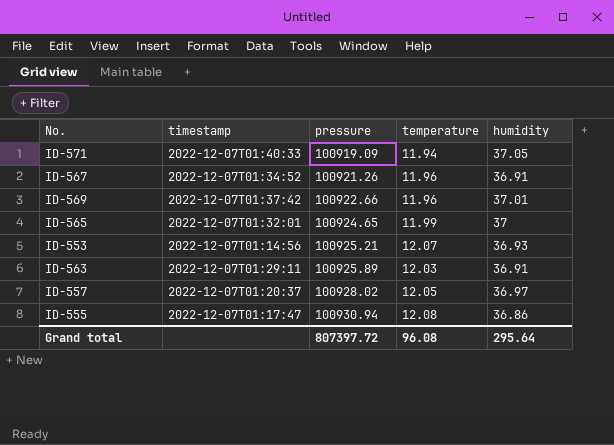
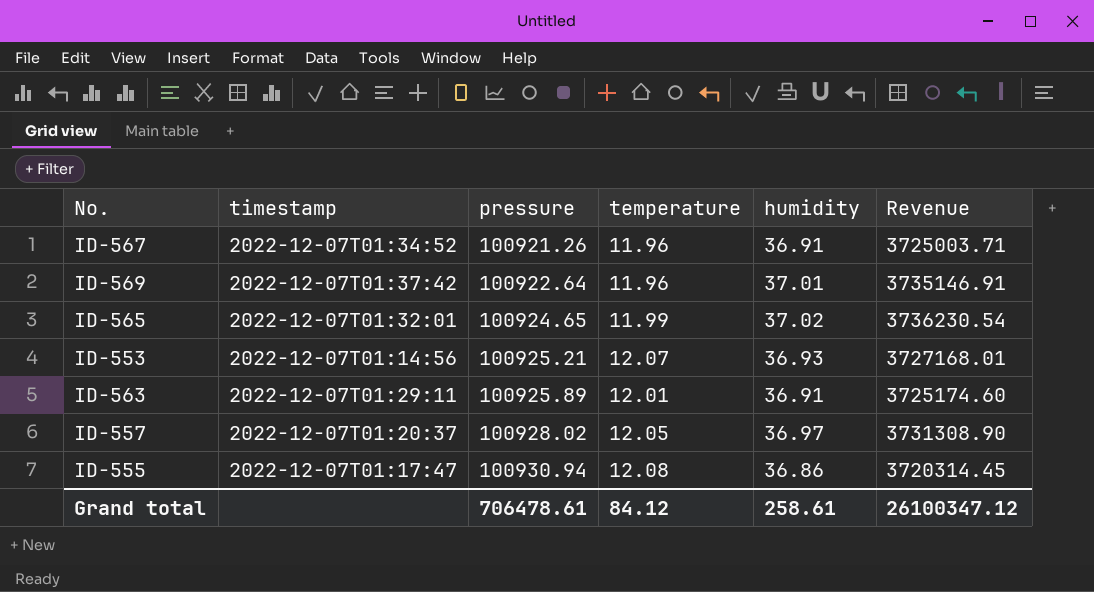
column Revenue | formula: none -> [pressure] * [humidity]
row ID-571: 2022-12-07T01:40:33 | 100919.09 | 11.94 | 37.05 -> none
ID-569 | pressure: 100922.66 -> 100922.64
ID-565 | humidity: 37 -> 37.02
ID-563 | temperature: 12.03 -> 12.01
Grand total | pressure: 807397.72 -> 706478.61
Grand total | temperature: 96.08 -> 84.12
Grand total | humidity: 295.64 -> 258.61

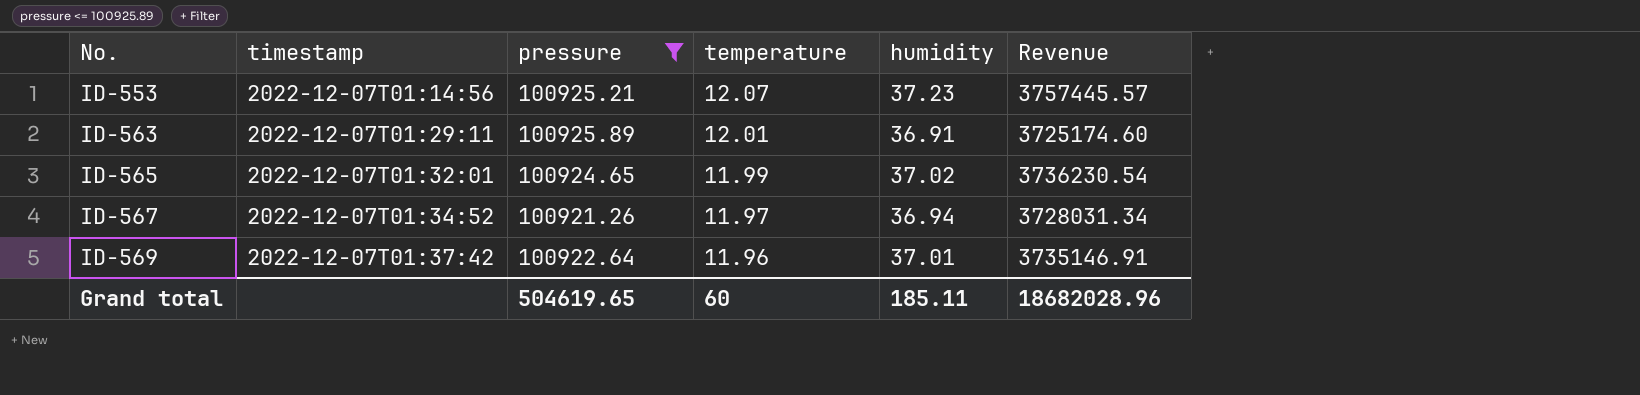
filter: none -> pressure <= 100925.89
row order: pressure ascending -> No. ascending
ID-553 | humidity: 36.93 -> 37.23
ID-553 | Revenue: 3727168.01 -> 3757445.57
ID-567 | temperature: 11.96 -> 11.97
ID-567 | humidity: 36.91 -> 36.94
ID-567 | Revenue: 3725003.71 -> 3728031.34
Grand total | pressure: 706478.61 -> 504619.65
Grand total | temperature: 84.12 -> 60
Grand total | humidity: 258.61 -> 185.11
Grand total | Revenue: 26100347.12 -> 18682028.96

